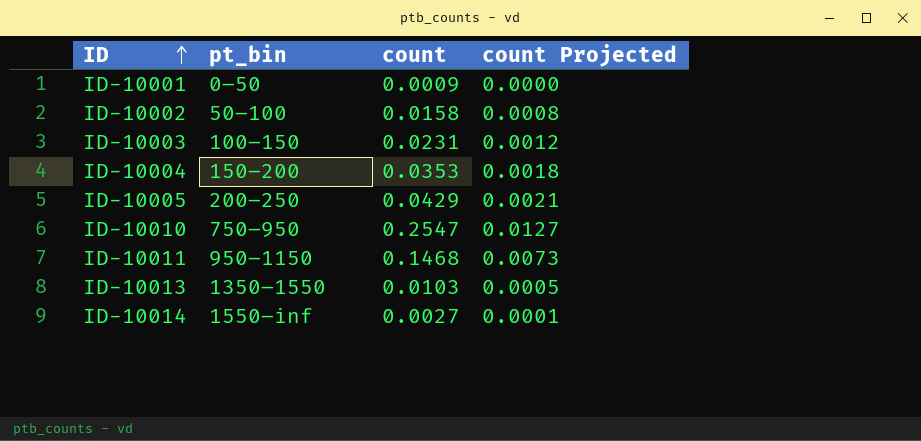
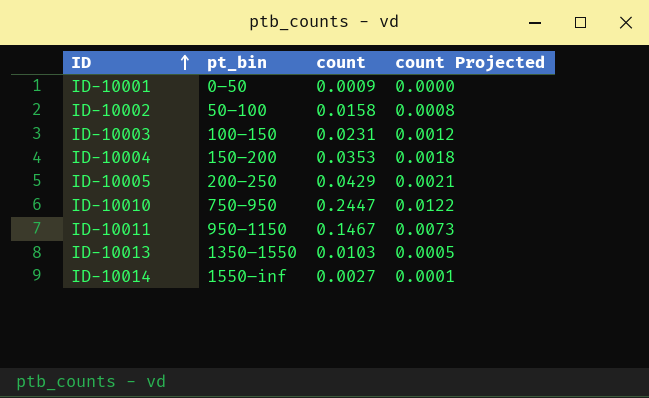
ID-10010 | count: 0.2547 -> 0.2447
ID-10010 | count Projected: 0.0127 -> 0.0122
ID-10011 | count: 0.1468 -> 0.1467

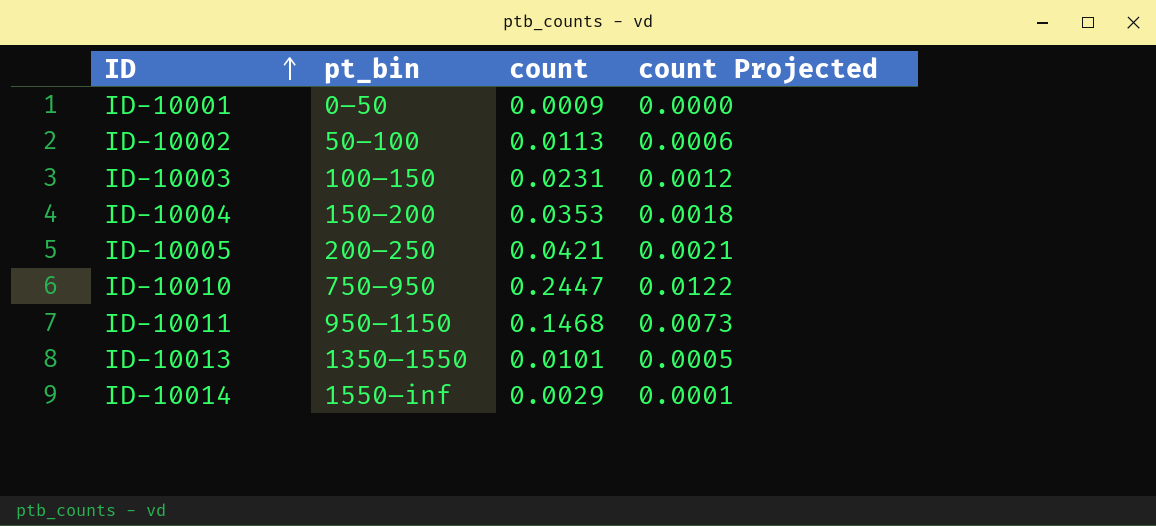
ID-10002 | count: 0.0158 -> 0.0113
ID-10002 | count Projected: 0.0008 -> 0.0006
ID-10005 | count: 0.0429 -> 0.0421
ID-10011 | count: 0.1467 -> 0.1468
ID-10013 | count: 0.0103 -> 0.0101
ID-10014 | count: 0.0027 -> 0.0029

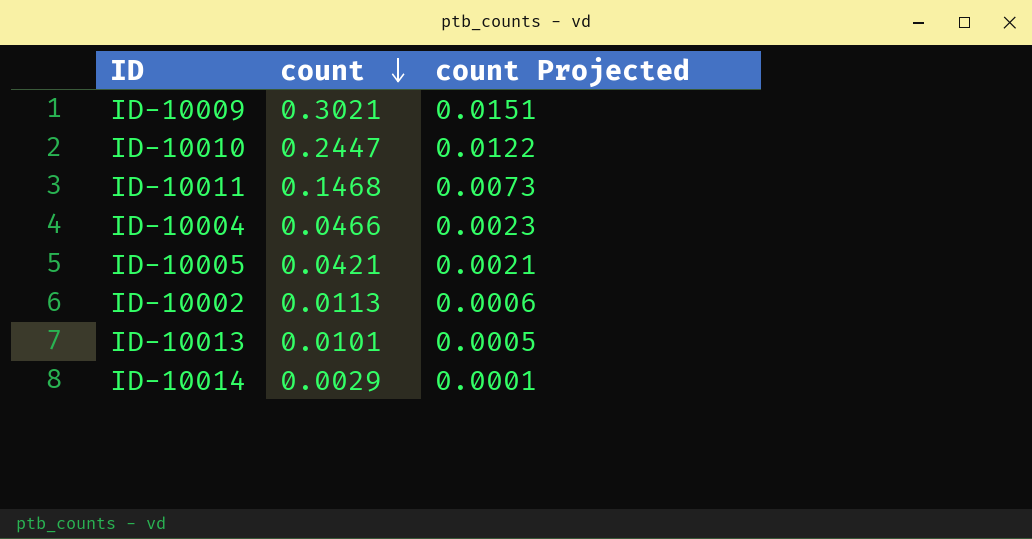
row order: ID ascending -> count descending
column pt_bin | position: 2 -> none
row ID-10001: 0–50 | 0.0009 | 0.0000 -> none
row ID-10003: 100–150 | 0.0231 | 0.0012 -> none
row ID-10009: none -> 0.3021 | 0.0151
ID-10004 | count: 0.0353 -> 0.0466
ID-10004 | count Projected: 0.0018 -> 0.0023

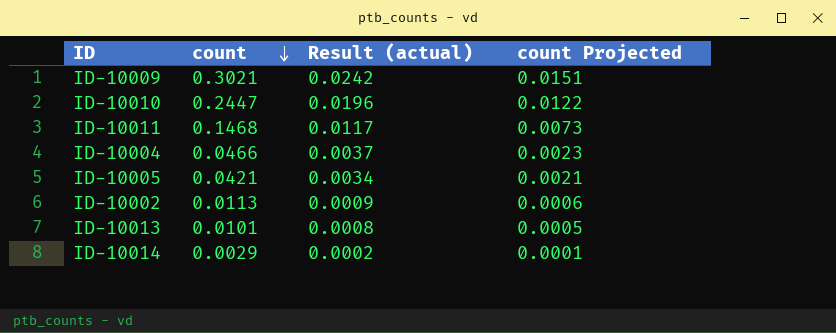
column Result (actual) | formula: none -> [count] * 0.08

